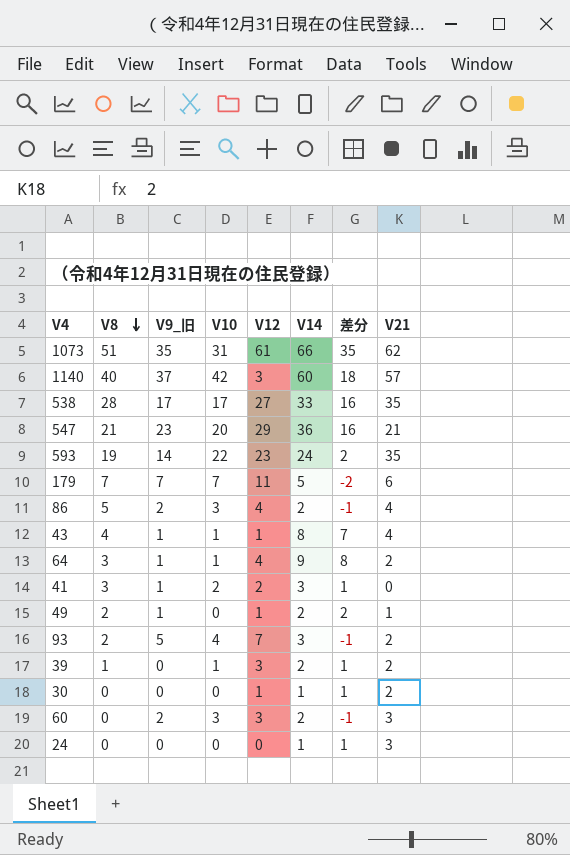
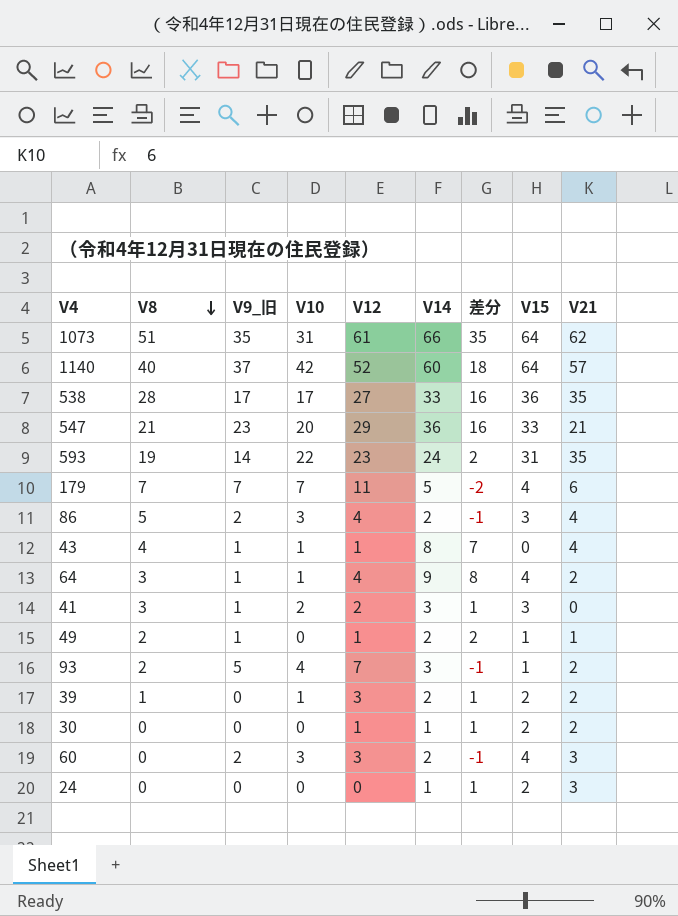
column V15 | position: none -> 8
1140 | V12: 3 -> 52

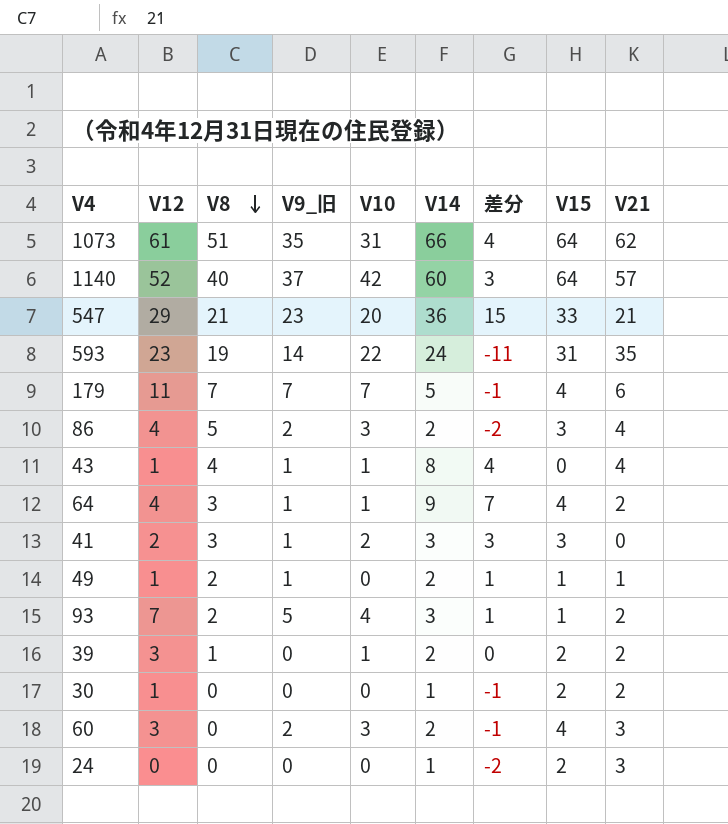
column V12 | position: 5 -> 2
column 差分 | formula: [V14] - [V10] -> [V14] - [V21]
row 538: 28 | 17 | 17 | 27 | 33 | 16 | 36 | 35 -> none

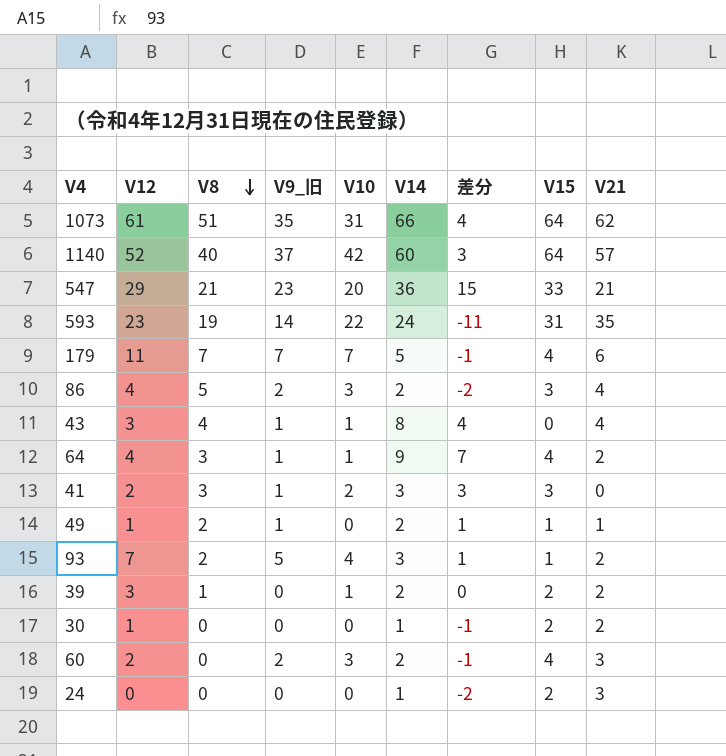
43 | V12: 1 -> 3
60 | V12: 3 -> 2

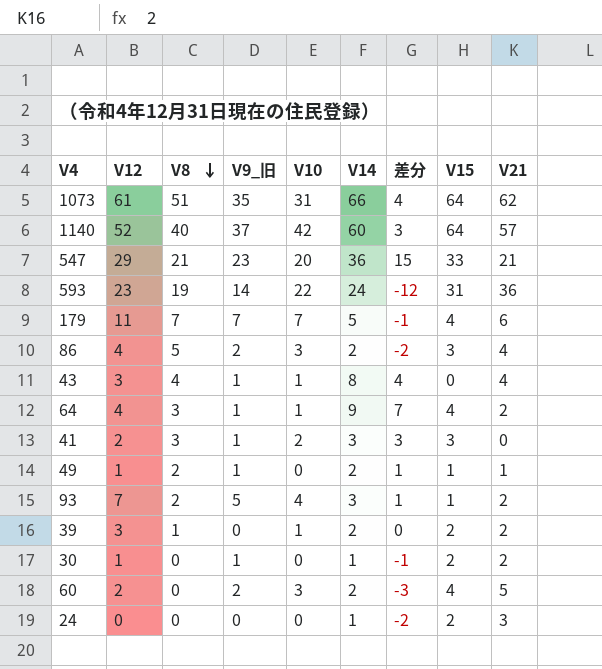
593 | 差分: -11 -> -12
593 | V21: 35 -> 36
30 | V9_旧: 0 -> 1
60 | 差分: -1 -> -3
60 | V21: 3 -> 5

